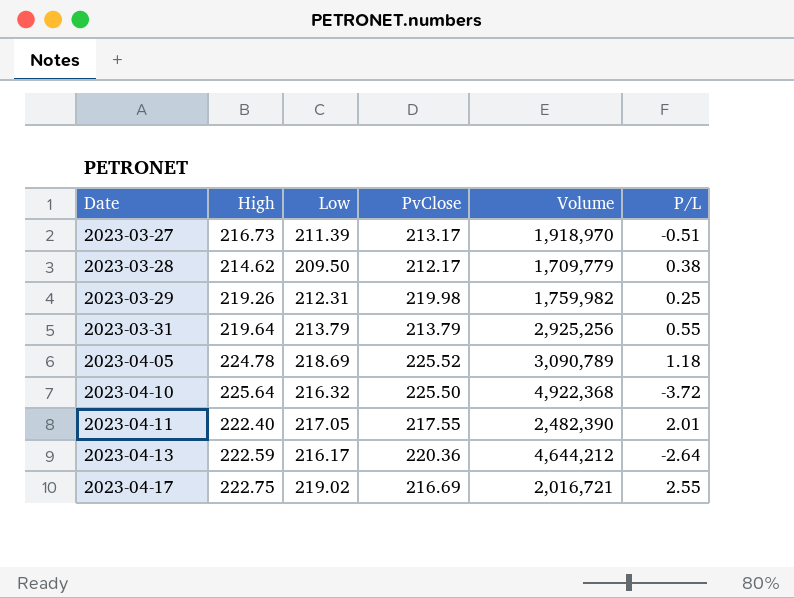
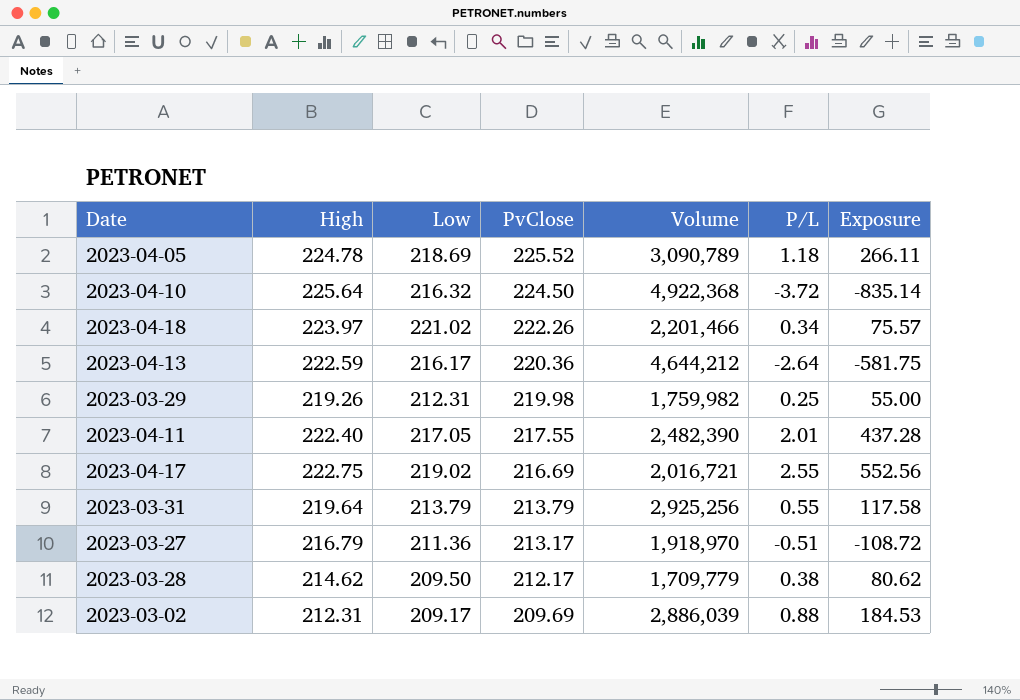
row order: Date ascending -> PvClose descending
column Exposure | formula: none -> [PvClose] * [P/L]
2023-04-10 | PvClose: 225.50 -> 224.50
row 2023-04-18: none -> 223.97 | 221.02 | 222.26 | 2,201,466 | 0.34 | 75.57
2023-03-27 | High: 216.73 -> 216.79
2023-03-27 | Low: 211.39 -> 211.36
row 2023-03-02: none -> 212.31 | 209.17 | 209.69 | 2,886,039 | 0.88 | 184.53

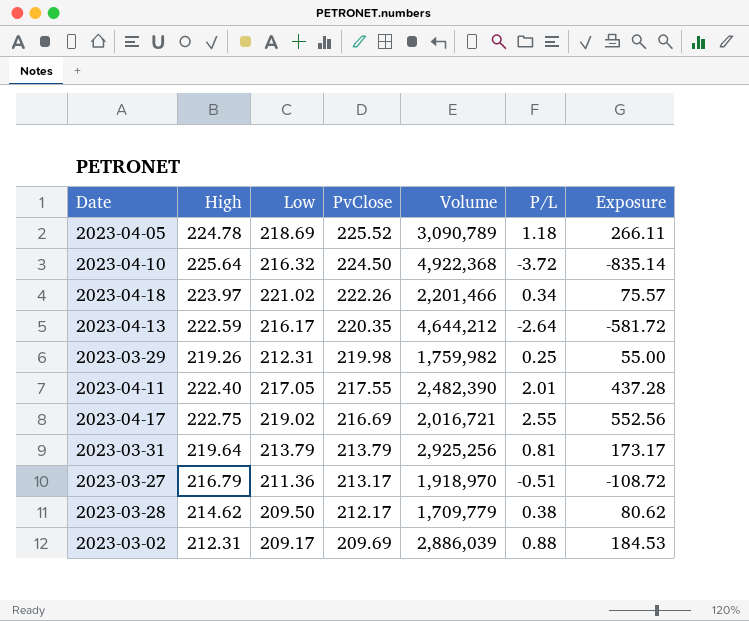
2023-04-13 | PvClose: 220.36 -> 220.35
2023-04-13 | Exposure: -581.75 -> -581.72
2023-03-31 | P/L: 0.55 -> 0.81
2023-03-31 | Exposure: 117.58 -> 173.17

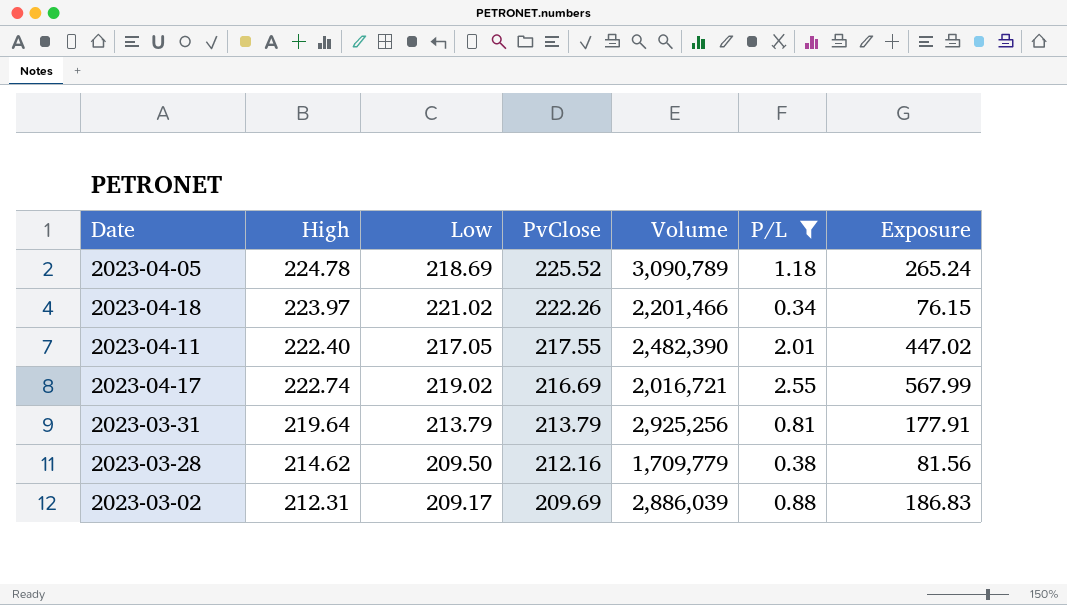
filter: none -> P/L >= 0.34
column Exposure | formula: [PvClose] * [P/L] -> [High] * [P/L]
2023-04-17 | High: 222.75 -> 222.74
2023-03-28 | PvClose: 212.17 -> 212.16

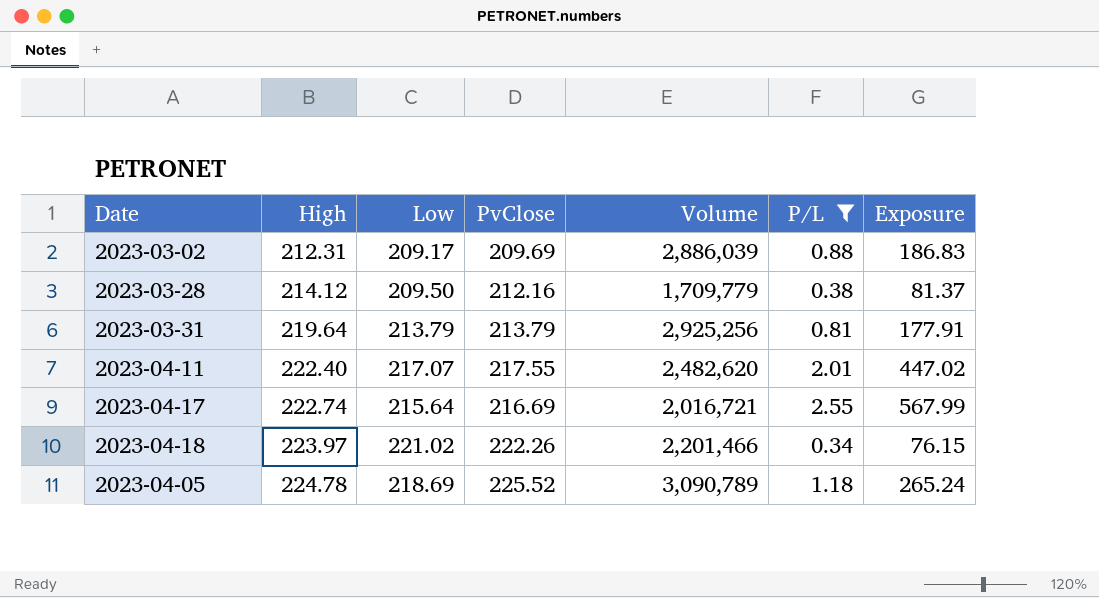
row order: PvClose descending -> High ascending
2023-03-28 | High: 214.62 -> 214.12
2023-03-28 | Exposure: 81.56 -> 81.37
2023-04-11 | Low: 217.05 -> 217.07
2023-04-11 | Volume: 2,482,390 -> 2,482,620
2023-04-17 | Low: 219.02 -> 215.64

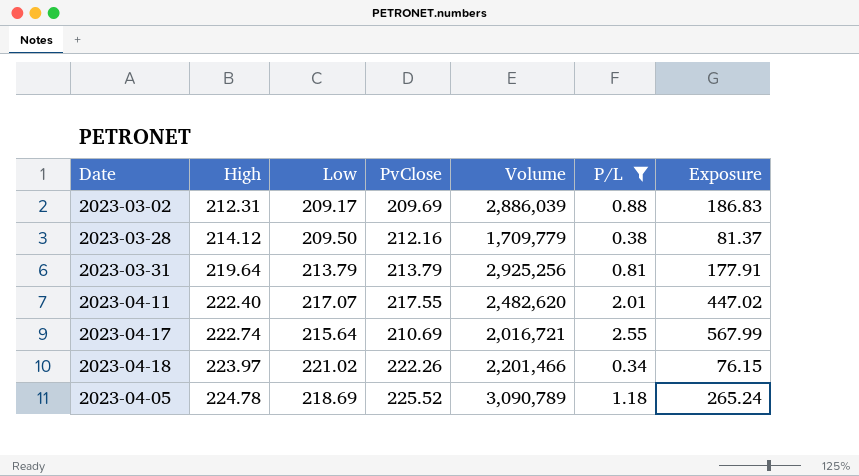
2023-04-17 | PvClose: 216.69 -> 210.69

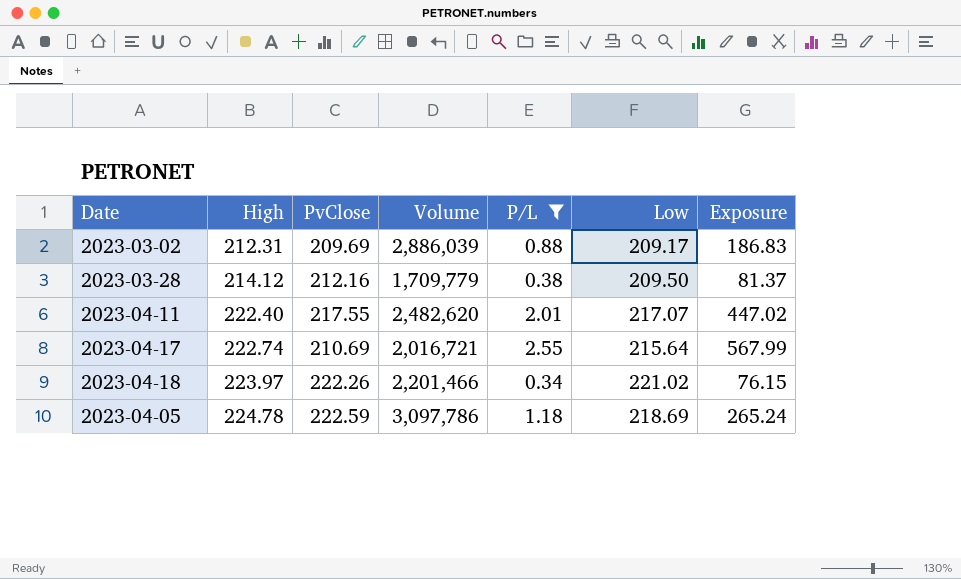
column Low | position: 3 -> 6
row 2023-03-31: 219.64 | 213.79 | 213.79 | 2,925,256 | 0.81 | 177.91 -> none
2023-04-05 | PvClose: 225.52 -> 222.59
2023-04-05 | Volume: 3,090,789 -> 3,097,786

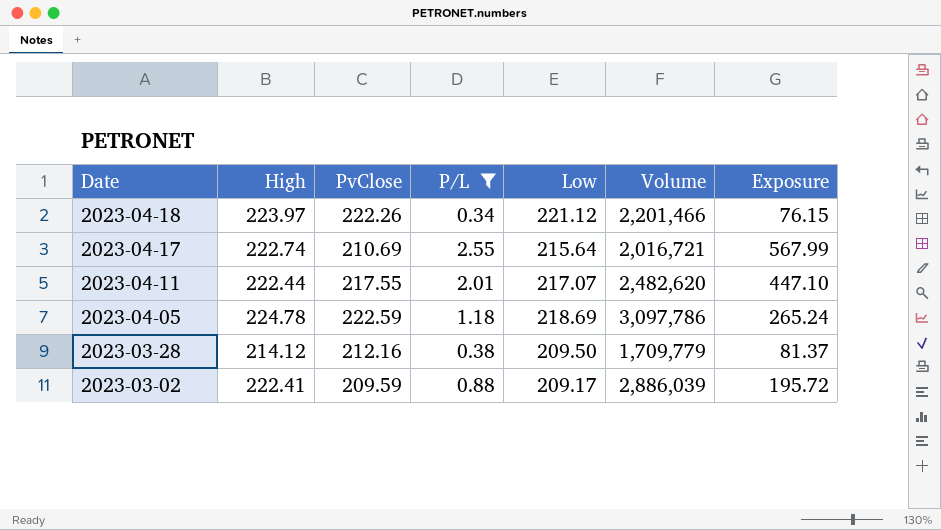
row order: High ascending -> Date descending
column Volume | position: 4 -> 6
2023-04-18 | Low: 221.02 -> 221.12
2023-04-11 | High: 222.40 -> 222.44
2023-04-11 | Exposure: 447.02 -> 447.10
2023-03-02 | High: 212.31 -> 222.41
2023-03-02 | PvClose: 209.69 -> 209.59
2023-03-02 | Exposure: 186.83 -> 195.72

